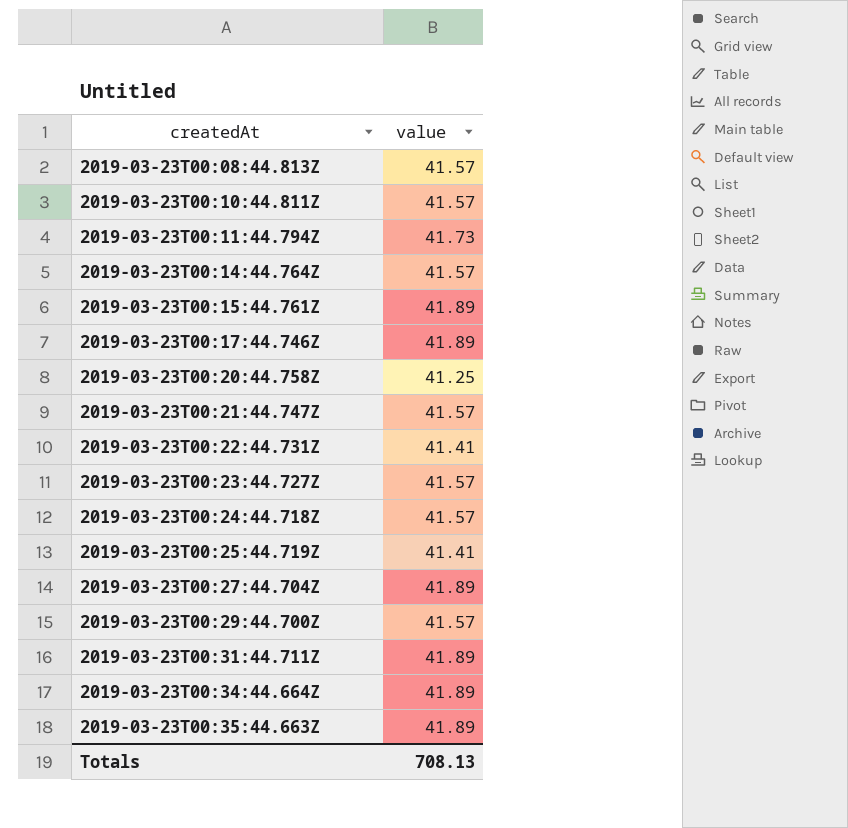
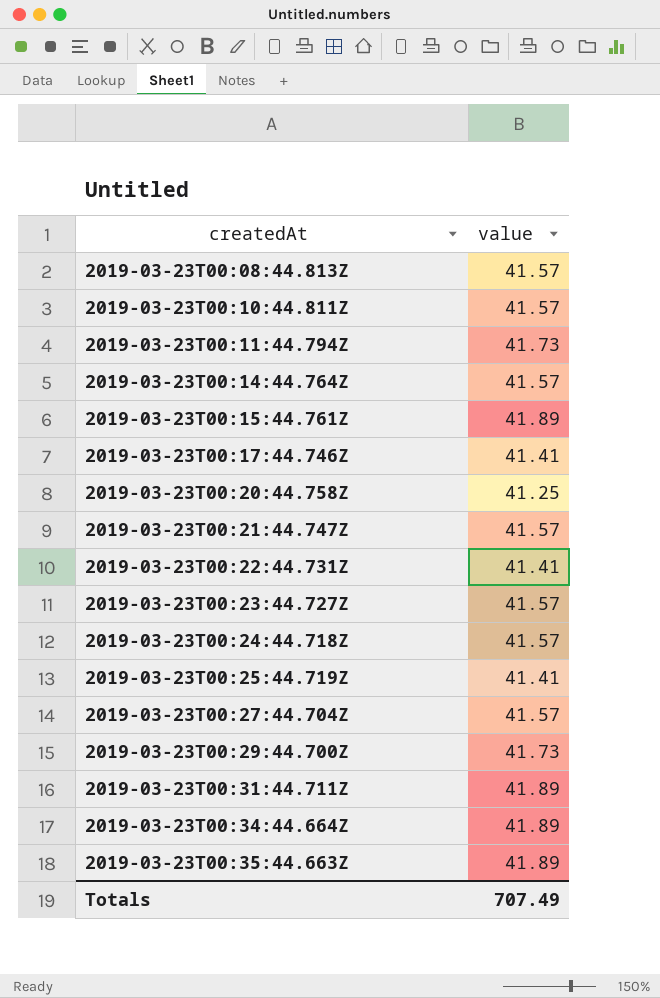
2019-03-23T00:17:44.746Z | value: 41.89 -> 41.41
2019-03-23T00:27:44.704Z | value: 41.89 -> 41.57
2019-03-23T00:29:44.700Z | value: 41.57 -> 41.73
Totals | value: 708.13 -> 707.49

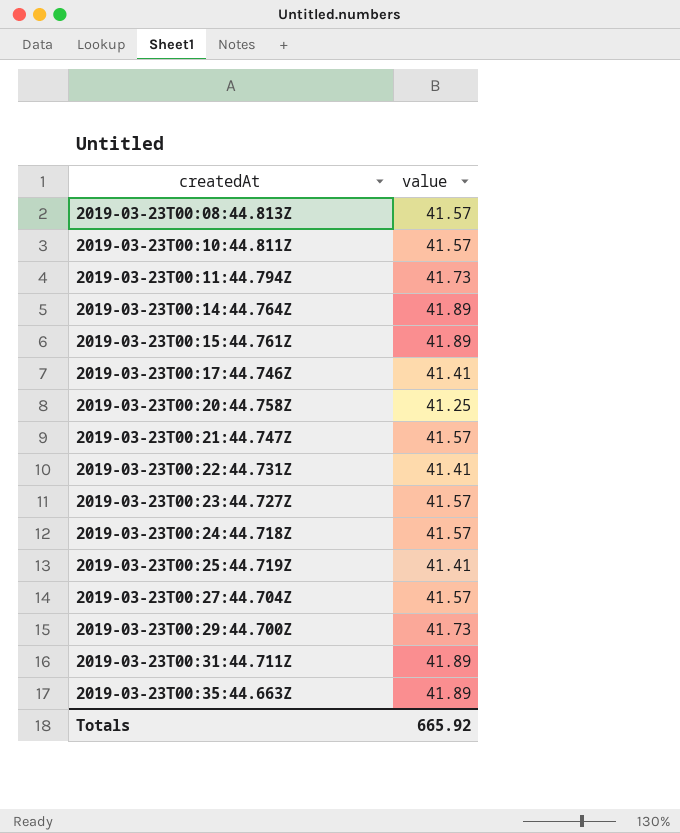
row 2019-03-23T00:34:44.664Z: 41.89 -> none
2019-03-23T00:14:44.764Z | value: 41.57 -> 41.89
Totals | value: 707.49 -> 665.92

